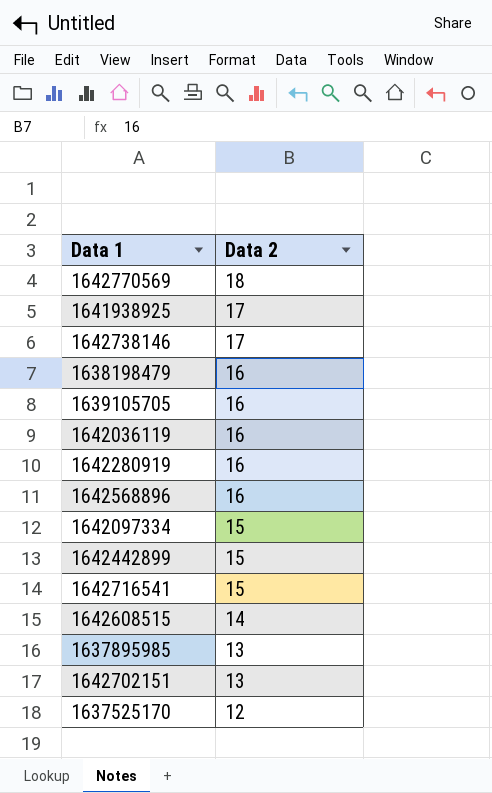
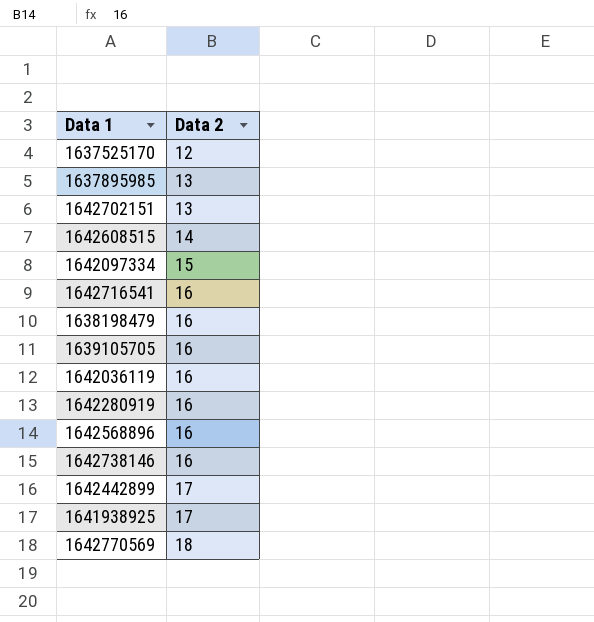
row order: Data 2 descending -> Data 2 ascending
1642716541 | Data 2: 15 -> 16
1642738146 | Data 2: 17 -> 16
1642442899 | Data 2: 15 -> 17

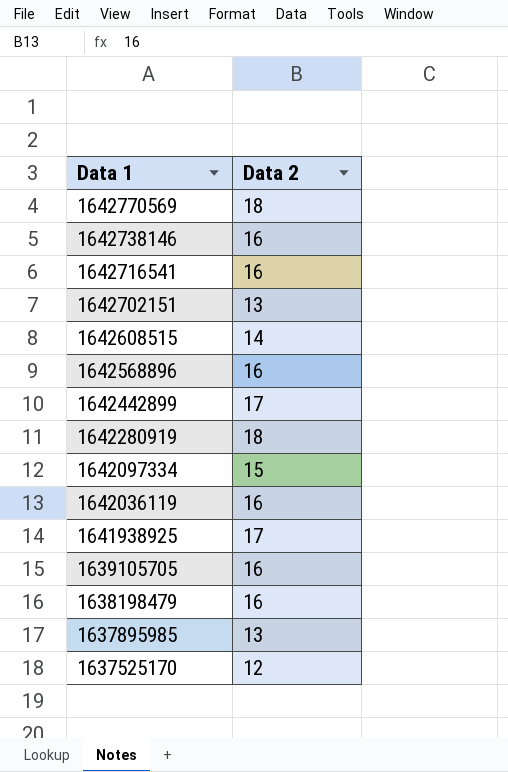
row order: Data 2 ascending -> Data 1 descending
1642280919 | Data 2: 16 -> 18

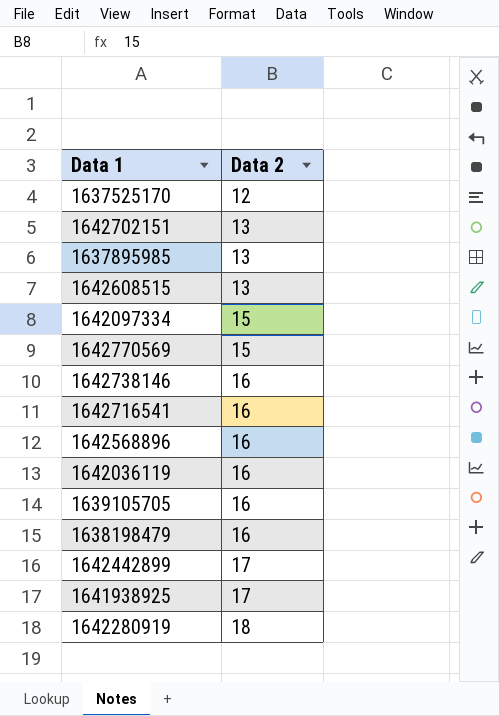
row order: Data 1 descending -> Data 2 ascending
1642608515 | Data 2: 14 -> 13
1642770569 | Data 2: 18 -> 15

